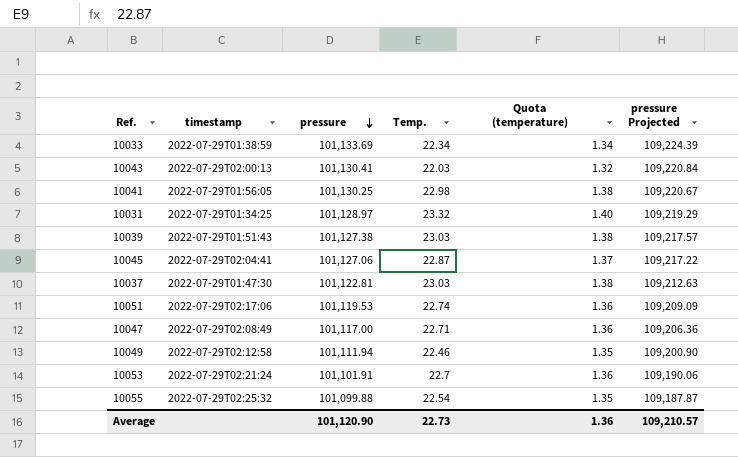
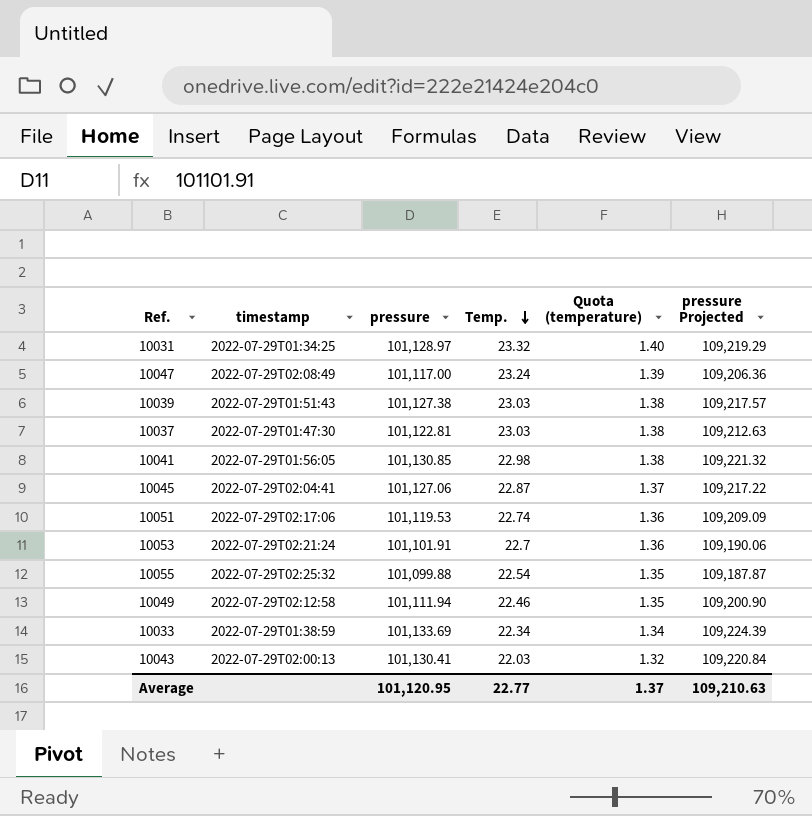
row order: pressure descending -> Temp. descending
10047 | Temp.: 22.71 -> 23.24
10047 | Quota (temperature): 1.36 -> 1.39
10041 | pressure: 101,130.25 -> 101,130.85
10041 | pressure Projected: 109,220.67 -> 109,221.32
Average | pressure: 101,120.90 -> 101,120.95
Average | Temp.: 22.73 -> 22.77
Average | Quota (temperature): 1.36 -> 1.37
Average | pressure Projected: 109,210.57 -> 109,210.63

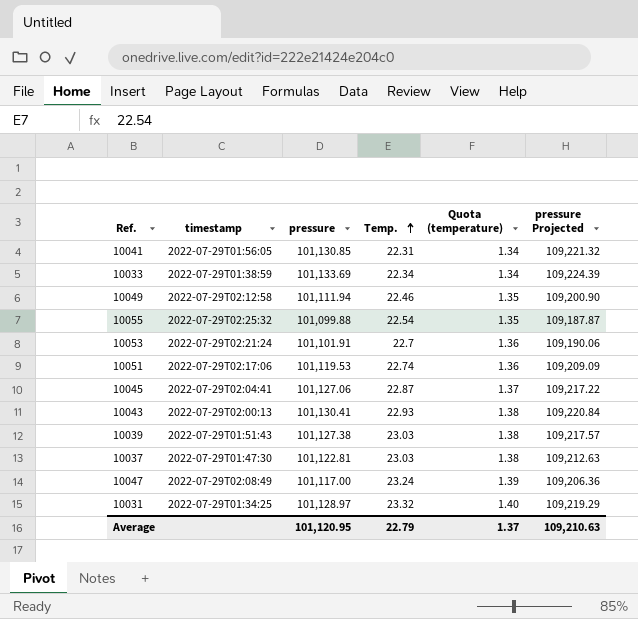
row order: Temp. descending -> Temp. ascending
10041 | Temp.: 22.98 -> 22.31
10041 | Quota (temperature): 1.38 -> 1.34
10043 | Temp.: 22.03 -> 22.93
10043 | Quota (temperature): 1.32 -> 1.38
Average | Temp.: 22.77 -> 22.79

